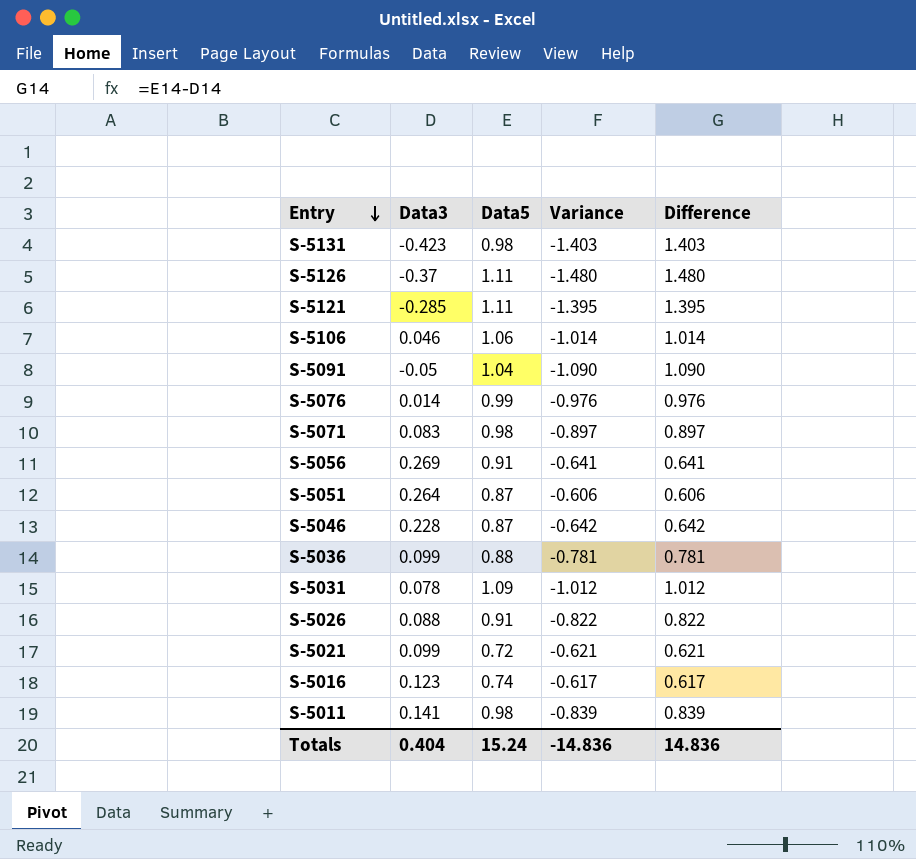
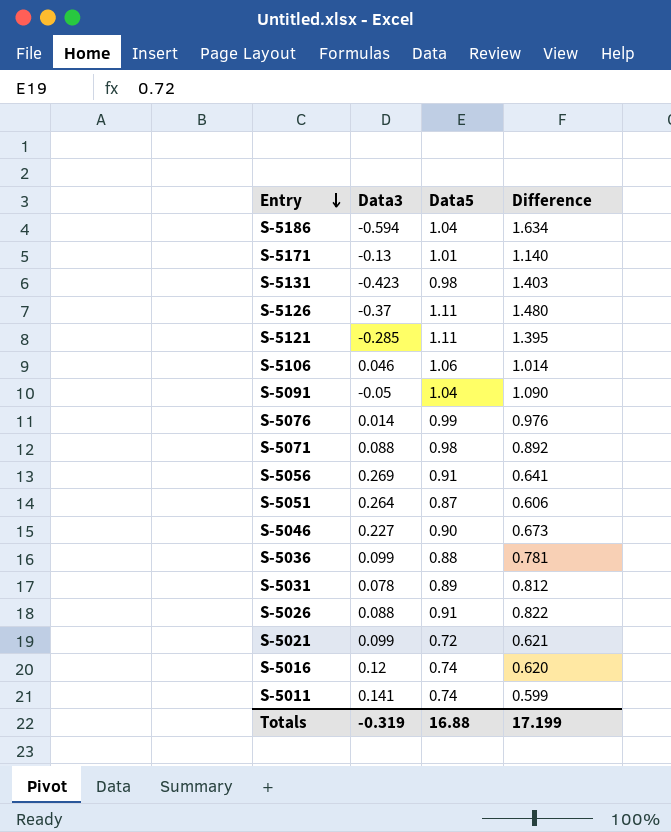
column Variance | formula: [Data3] - [Data5] -> none
row S-5186: none -> -0.594 | 1.04 | 1.634
row S-5171: none -> -0.13 | 1.01 | 1.140
S-5071 | Data3: 0.083 -> 0.088
S-5071 | Difference: 0.897 -> 0.892
S-5046 | Data3: 0.228 -> 0.227
S-5046 | Data5: 0.87 -> 0.90
S-5046 | Difference: 0.642 -> 0.673
S-5031 | Data5: 1.09 -> 0.89
S-5031 | Difference: 1.012 -> 0.812
S-5016 | Data3: 0.123 -> 0.12
S-5016 | Difference: 0.617 -> 0.620
S-5011 | Data5: 0.98 -> 0.74
S-5011 | Difference: 0.839 -> 0.599
Totals | Data3: 0.404 -> -0.319
Totals | Data5: 15.24 -> 16.88
Totals | Difference: 14.836 -> 17.199

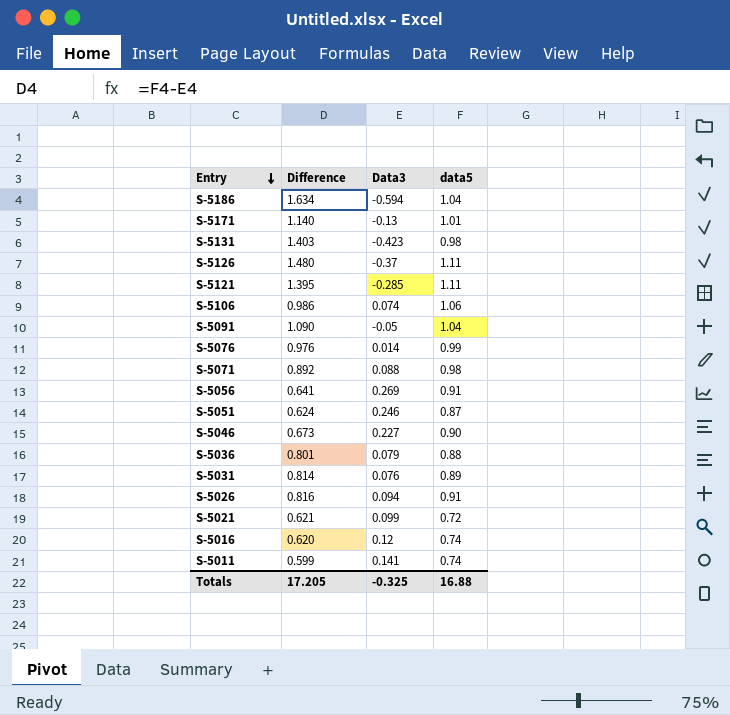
column Difference | position: 4 -> 2
column name: Data5 -> data5
S-5106 | Difference: 1.014 -> 0.986
S-5106 | Data3: 0.046 -> 0.074
S-5051 | Difference: 0.606 -> 0.624
S-5051 | Data3: 0.264 -> 0.246
S-5036 | Difference: 0.781 -> 0.801
S-5036 | Data3: 0.099 -> 0.079
S-5031 | Difference: 0.812 -> 0.814
S-5031 | Data3: 0.078 -> 0.076
S-5026 | Difference: 0.822 -> 0.816
S-5026 | Data3: 0.088 -> 0.094
Totals | Difference: 17.199 -> 17.205
Totals | Data3: -0.319 -> -0.325

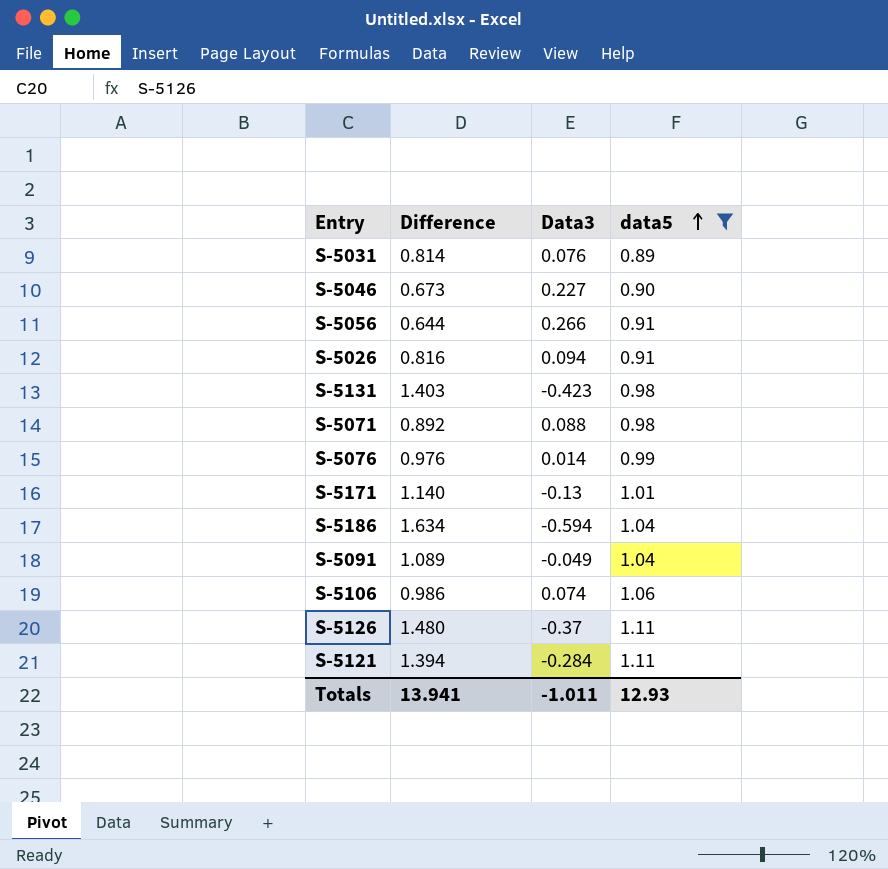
filter: none -> data5 >= 0.89
row order: Entry descending -> data5 ascending
S-5056 | Difference: 0.641 -> 0.644
S-5056 | Data3: 0.269 -> 0.266
S-5091 | Difference: 1.090 -> 1.089
S-5091 | Data3: -0.05 -> -0.049
S-5121 | Difference: 1.395 -> 1.394
S-5121 | Data3: -0.285 -> -0.284
Totals | Difference: 17.205 -> 13.941
Totals | Data3: -0.325 -> -1.011
Totals | data5: 16.88 -> 12.93

